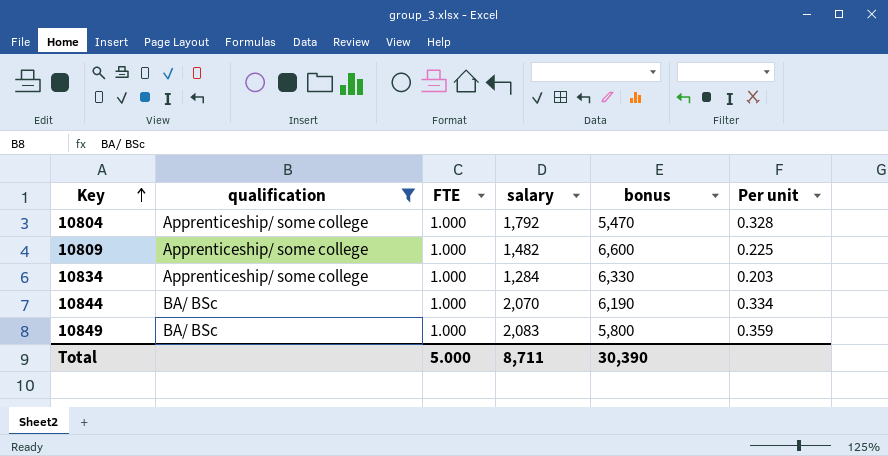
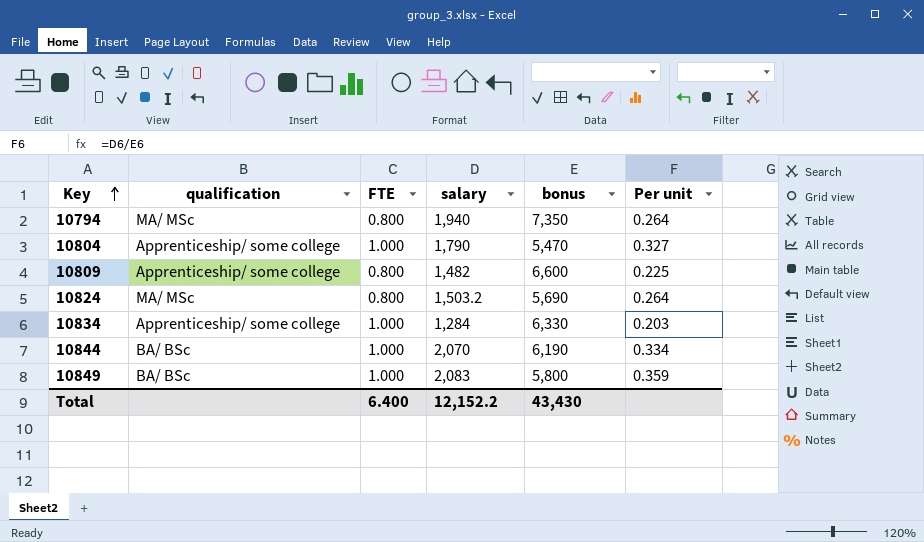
filter: qualification != MA/ MSc -> none
10804 | salary: 1,792 -> 1,790
10804 | Per unit: 0.328 -> 0.327
10809 | FTE: 1.000 -> 0.800
Total | FTE: 5.000 -> 6.400
Total | salary: 8,711 -> 12,152.2
Total | bonus: 30,390 -> 43,430

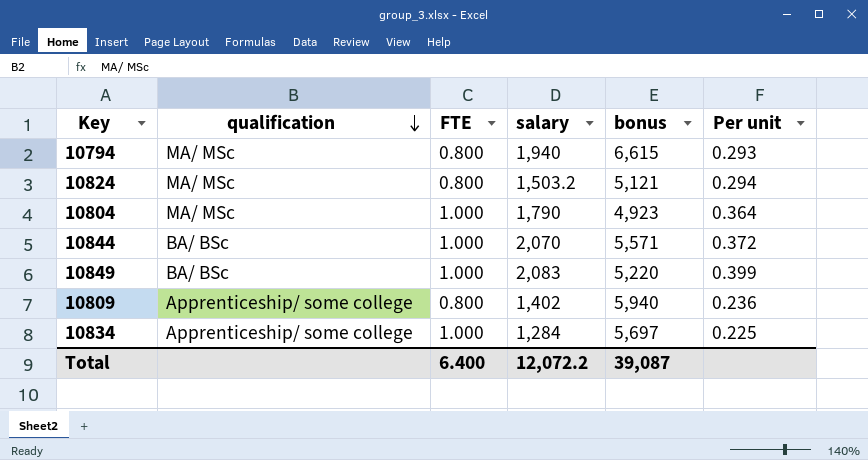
row order: Key ascending -> qualification descending
10794 | bonus: 7,350 -> 6,615
10794 | Per unit: 0.264 -> 0.293
10824 | bonus: 5,690 -> 5,121
10824 | Per unit: 0.264 -> 0.294
10804 | qualification: Apprenticeship/ some college -> MA/ MSc
10804 | bonus: 5,470 -> 4,923
10804 | Per unit: 0.327 -> 0.364
10844 | bonus: 6,190 -> 5,571
10844 | Per unit: 0.334 -> 0.372
10849 | bonus: 5,800 -> 5,220
10849 | Per unit: 0.359 -> 0.399
10809 | salary: 1,482 -> 1,402
10809 | bonus: 6,600 -> 5,940
10809 | Per unit: 0.225 -> 0.236
10834 | bonus: 6,330 -> 5,697
10834 | Per unit: 0.203 -> 0.225
Total | salary: 12,152.2 -> 12,072.2
Total | bonus: 43,430 -> 39,087

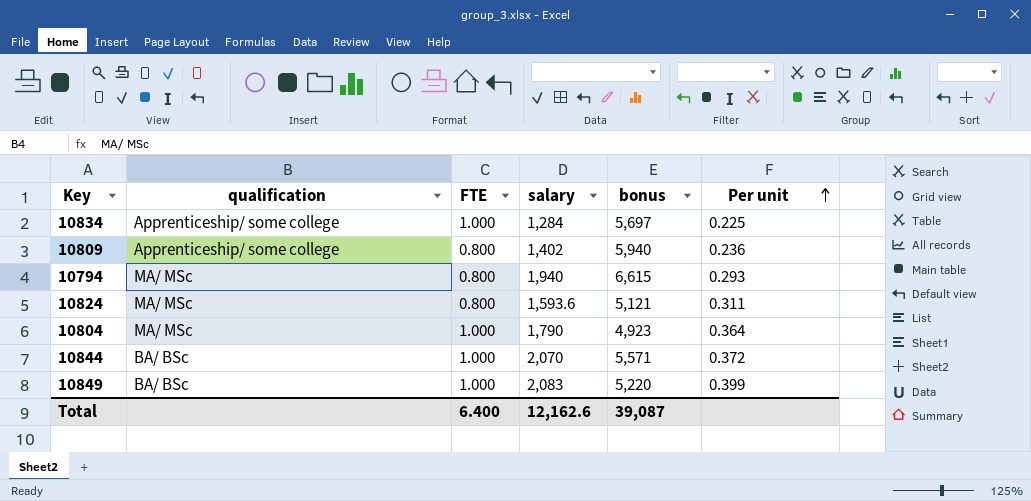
row order: qualification descending -> Per unit ascending
10824 | salary: 1,503.2 -> 1,593.6
10824 | Per unit: 0.294 -> 0.311
Total | salary: 12,072.2 -> 12,162.6

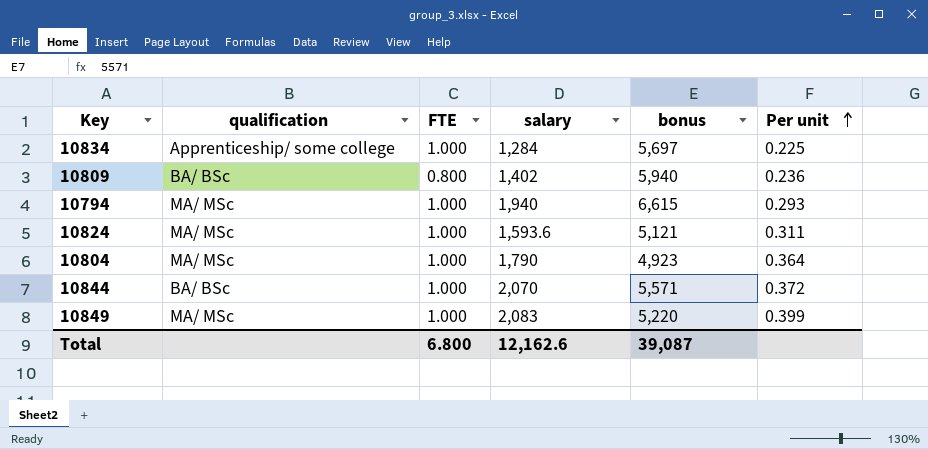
10809 | qualification: Apprenticeship/ some college -> BA/ BSc
10794 | FTE: 0.800 -> 1.000
10824 | FTE: 0.800 -> 1.000
10849 | qualification: BA/ BSc -> MA/ MSc
Total | FTE: 6.400 -> 6.800

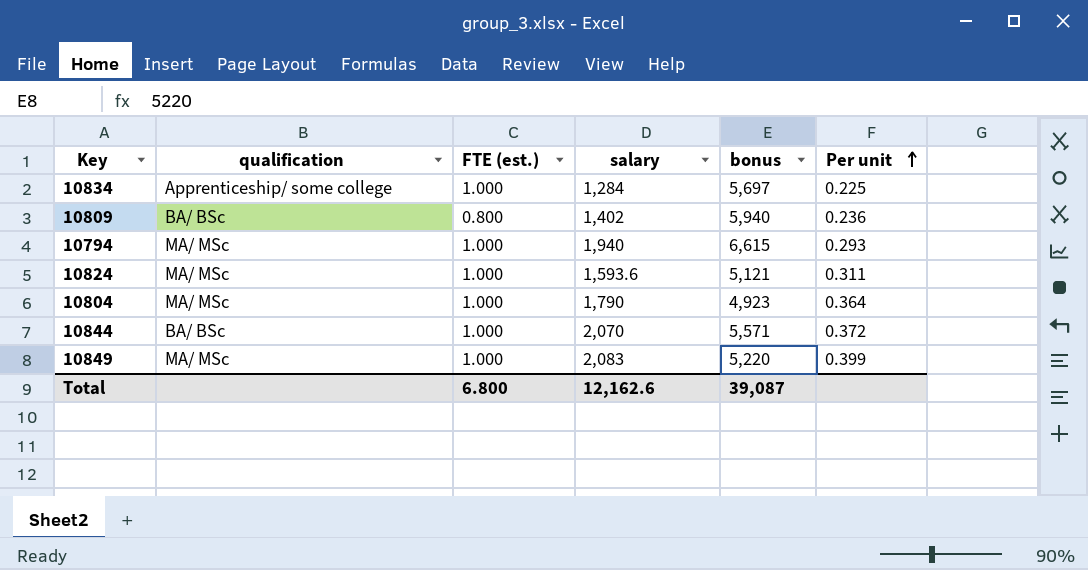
column name: FTE -> FTE (est.)

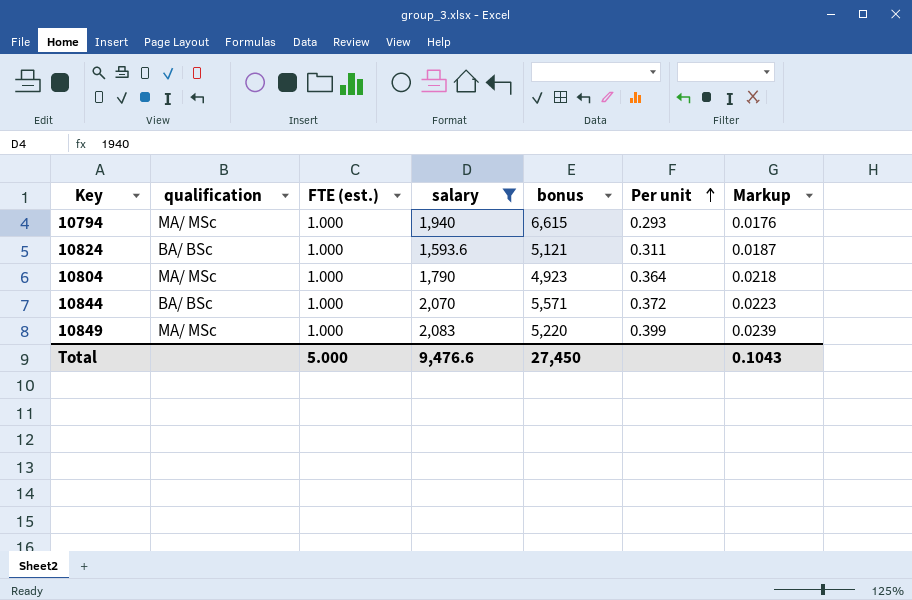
filter: none -> salary >= 1,593.6
column Markup | formula: none -> [Per unit] * 0.06
10824 | qualification: MA/ MSc -> BA/ BSc
Total | FTE (est.): 6.800 -> 5.000
Total | salary: 12,162.6 -> 9,476.6
Total | bonus: 39,087 -> 27,450

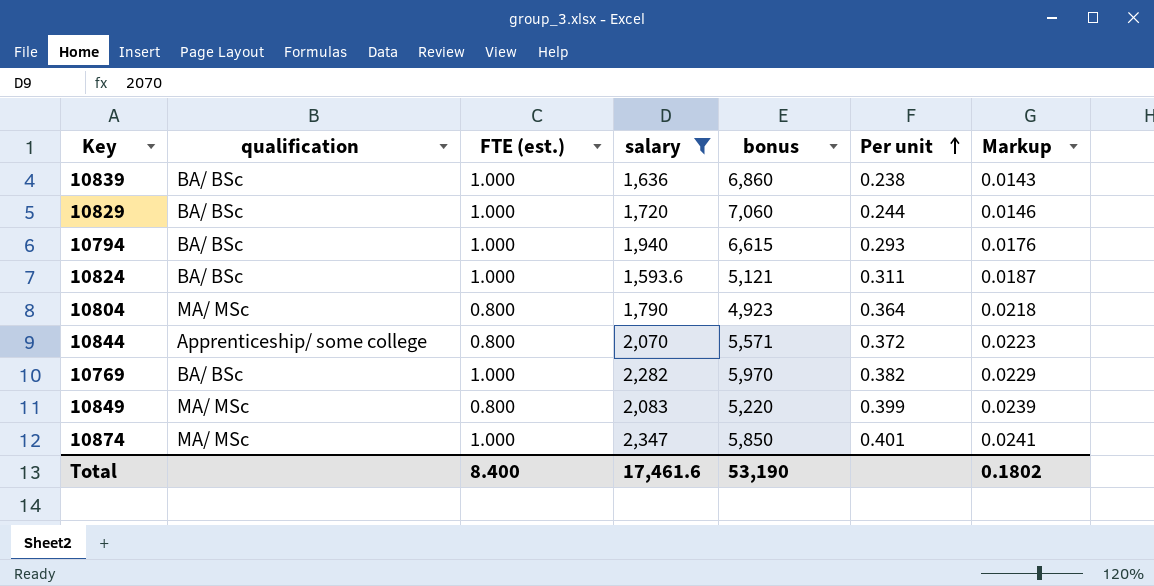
row 10839: none -> BA/ BSc | 1.000 | 1,636 | 6,860 | 0.238 | 0.0143
row 10829: none -> BA/ BSc | 1.000 | 1,720 | 7,060 | 0.244 | 0.0146
10794 | qualification: MA/ MSc -> BA/ BSc
10804 | FTE (est.): 1.000 -> 0.800
10844 | qualification: BA/ BSc -> Apprenticeship/ some college
10844 | FTE (est.): 1.000 -> 0.800
row 10769: none -> BA/ BSc | 1.000 | 2,282 | 5,970 | 0.382 | 0.0229
10849 | FTE (est.): 1.000 -> 0.800
row 10874: none -> MA/ MSc | 1.000 | 2,347 | 5,850 | 0.401 | 0.0241
Total | FTE (est.): 5.000 -> 8.400
Total | salary: 9,476.6 -> 17,461.6
Total | bonus: 27,450 -> 53,190
Total | Markup: 0.1043 -> 0.1802

